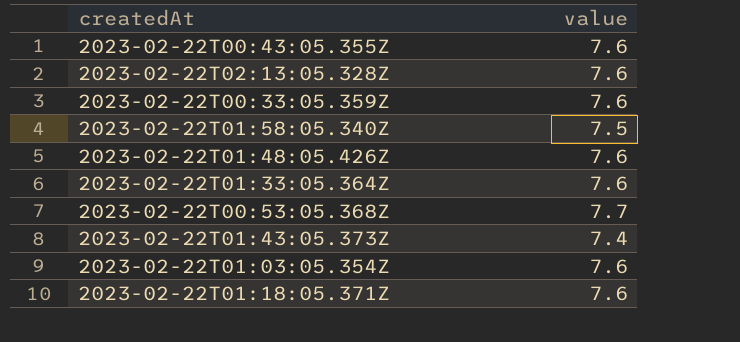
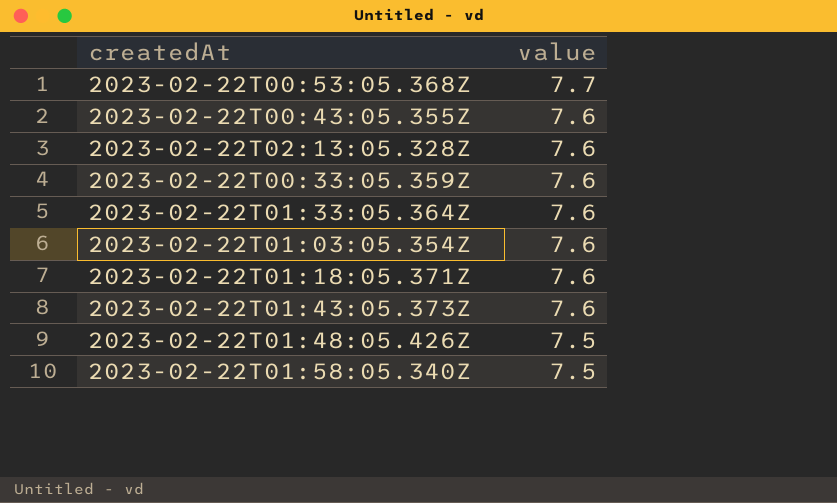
row order: none -> value descending
2023-02-22T01:43:05.373Z | value: 7.4 -> 7.6
2023-02-22T01:48:05.426Z | value: 7.6 -> 7.5

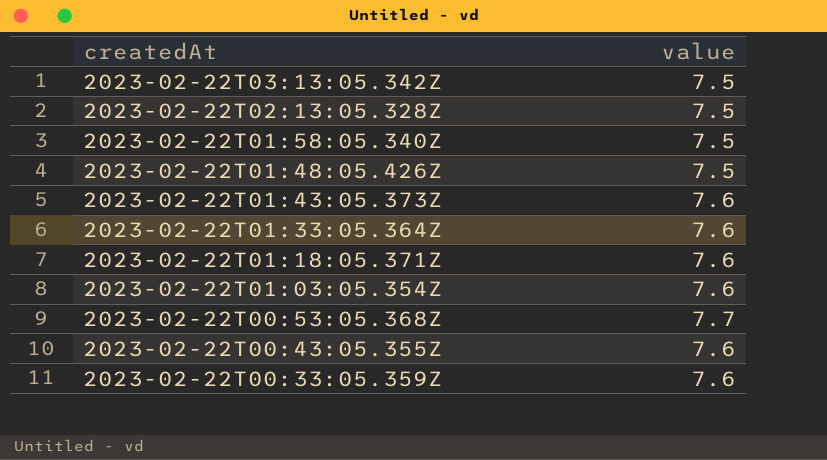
row order: value descending -> createdAt descending
row 2023-02-22T03:13:05.342Z: none -> 7.5
2023-02-22T02:13:05.328Z | value: 7.6 -> 7.5

